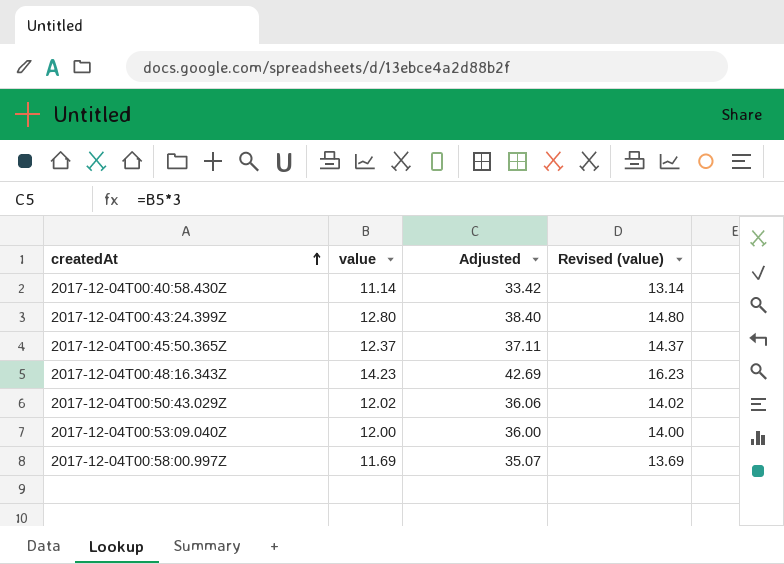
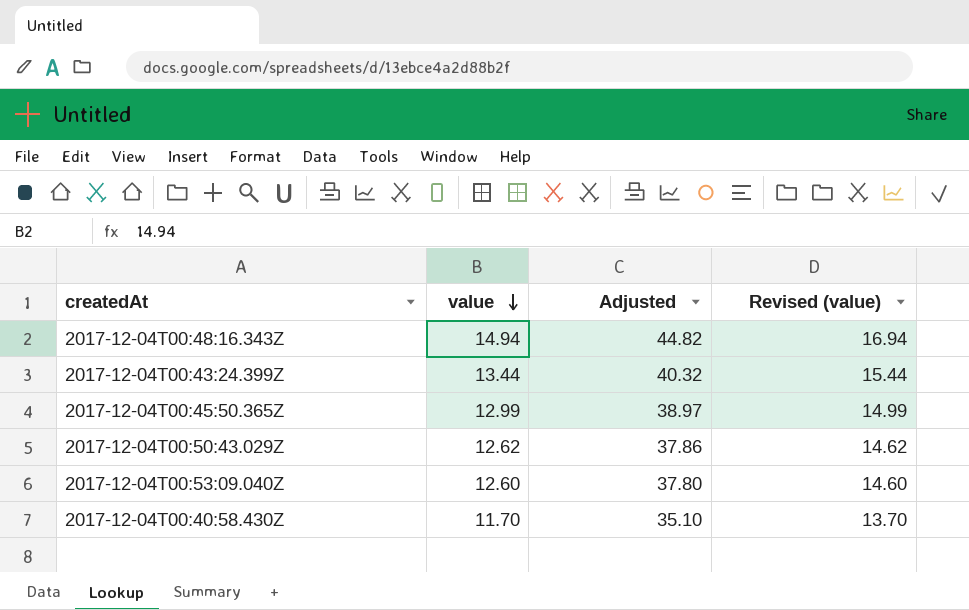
row order: createdAt ascending -> value descending
row 2017-12-04T00:58:00.997Z: 11.69 | 35.07 | 13.69 -> none
2017-12-04T00:48:16.343Z | value: 14.23 -> 14.94
2017-12-04T00:48:16.343Z | Adjusted: 42.69 -> 44.82
2017-12-04T00:48:16.343Z | Revised (value): 16.23 -> 16.94
2017-12-04T00:43:24.399Z | value: 12.80 -> 13.44
2017-12-04T00:43:24.399Z | Adjusted: 38.40 -> 40.32
2017-12-04T00:43:24.399Z | Revised (value): 14.80 -> 15.44
2017-12-04T00:45:50.365Z | value: 12.37 -> 12.99
2017-12-04T00:45:50.365Z | Adjusted: 37.11 -> 38.97
2017-12-04T00:45:50.365Z | Revised (value): 14.37 -> 14.99
2017-12-04T00:50:43.029Z | value: 12.02 -> 12.62
2017-12-04T00:50:43.029Z | Adjusted: 36.06 -> 37.86
2017-12-04T00:50:43.029Z | Revised (value): 14.02 -> 14.62
2017-12-04T00:53:09.040Z | value: 12.00 -> 12.60
2017-12-04T00:53:09.040Z | Adjusted: 36.00 -> 37.80
2017-12-04T00:53:09.040Z | Revised (value): 14.00 -> 14.60
2017-12-04T00:40:58.430Z | value: 11.14 -> 11.70
2017-12-04T00:40:58.430Z | Adjusted: 33.42 -> 35.10
2017-12-04T00:40:58.430Z | Revised (value): 13.14 -> 13.70

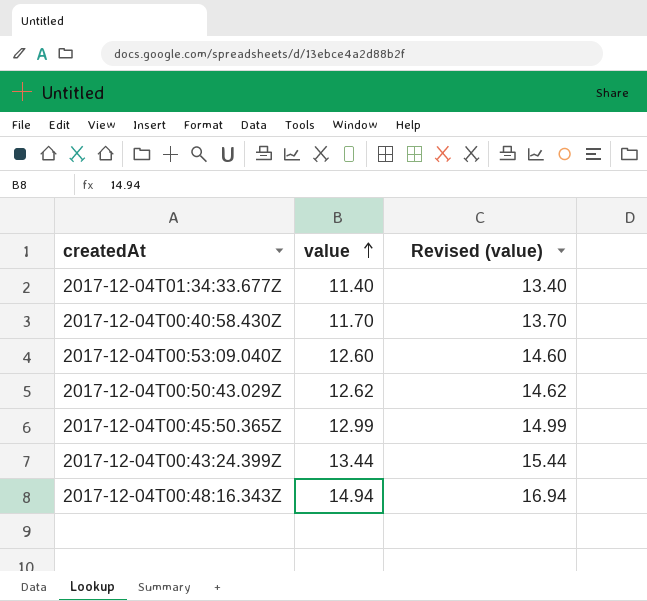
row order: value descending -> value ascending
column Adjusted | formula: [value] * 3 -> none
row 2017-12-04T01:34:33.677Z: none -> 11.40 | 13.40

